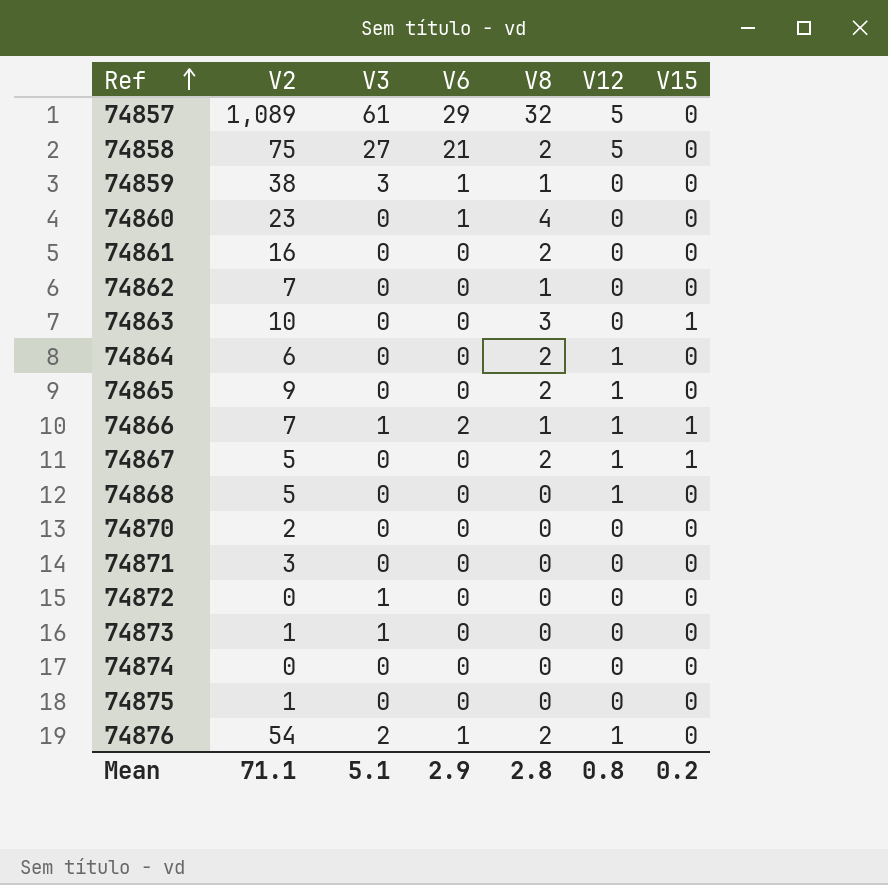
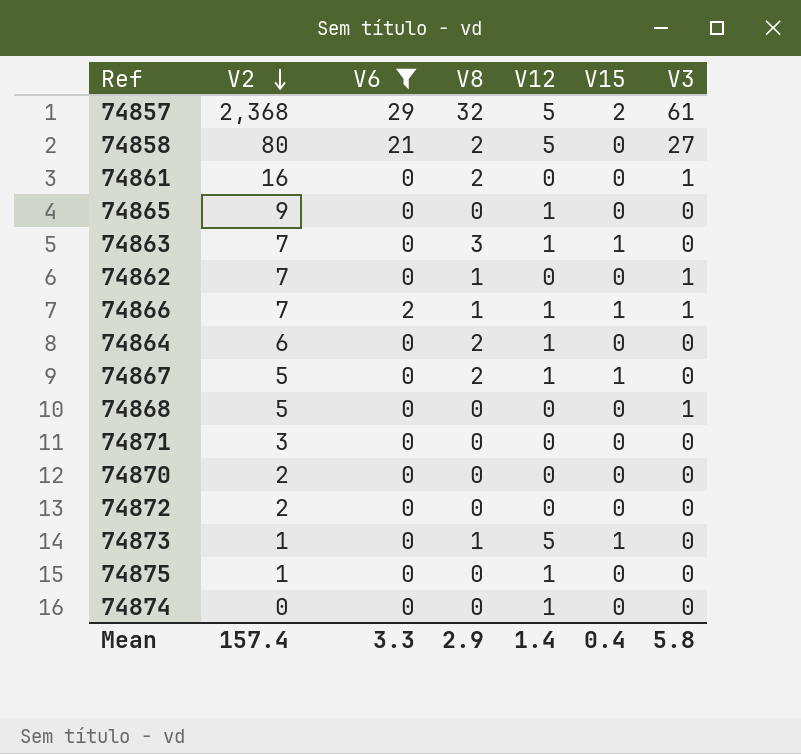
filter: none -> V6 != 1
row order: Ref ascending -> V2 descending
column V3 | position: 3 -> 7
74857 | V2: 1,089 -> 2,368
74857 | V15: 0 -> 2
74858 | V2: 75 -> 80
74861 | V3: 0 -> 1
74865 | V8: 2 -> 0
74863 | V2: 10 -> 7
74863 | V12: 0 -> 1
74862 | V3: 0 -> 1
74868 | V12: 1 -> 0
74868 | V3: 0 -> 1
74872 | V2: 0 -> 2
74872 | V3: 1 -> 0
74873 | V8: 0 -> 1
74873 | V12: 0 -> 5
74873 | V15: 0 -> 1
74873 | V3: 1 -> 0
74875 | V12: 0 -> 1
74874 | V12: 0 -> 1
Mean | V2: 71.1 -> 157.4
Mean | V6: 2.9 -> 3.3
Mean | V8: 2.8 -> 2.9
Mean | V12: 0.8 -> 1.4
Mean | V15: 0.2 -> 0.4
Mean | V3: 5.1 -> 5.8

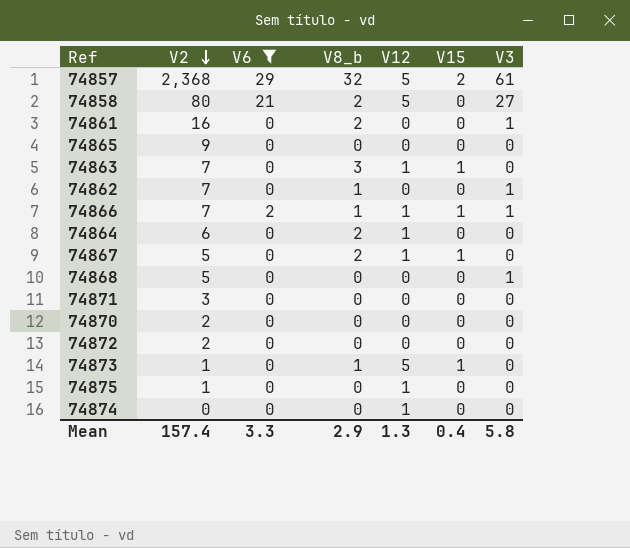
column name: V8 -> V8_b
74865 | V12: 1 -> 0
Mean | V12: 1.4 -> 1.3

